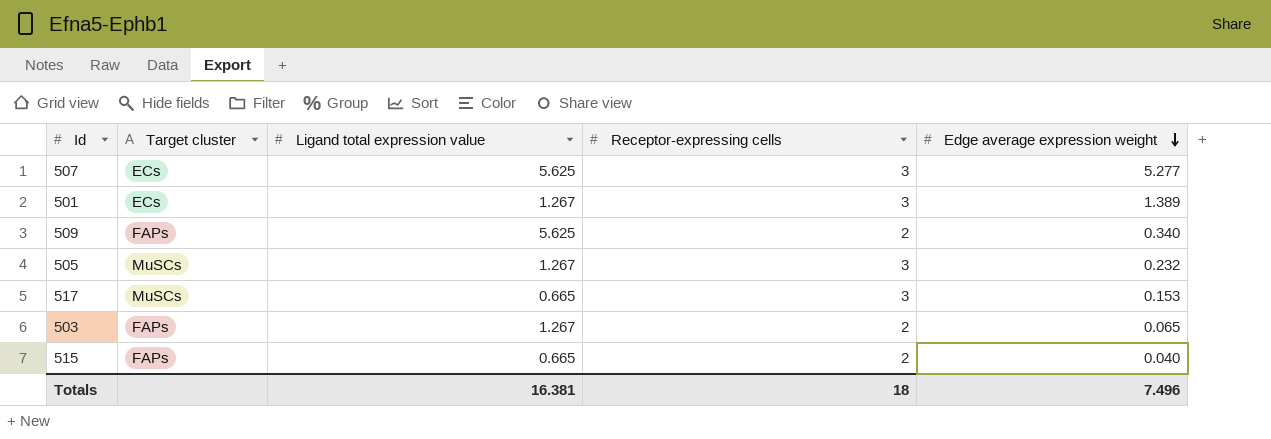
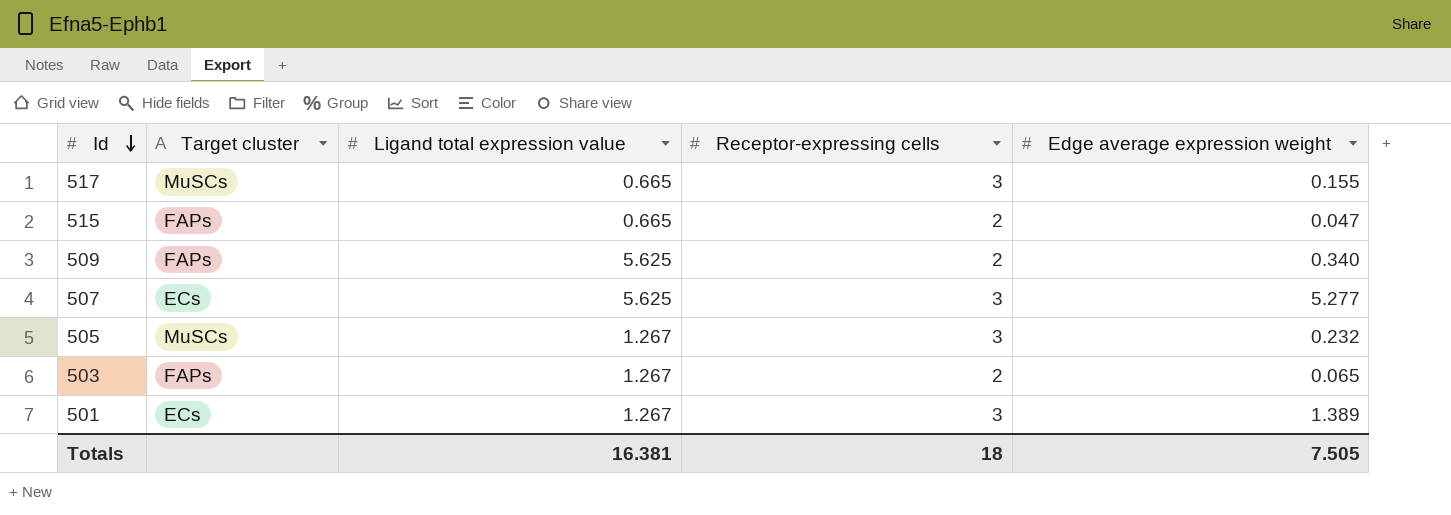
row order: Edge average expression weight descending -> Id descending
517 | Edge average expression weight: 0.153 -> 0.155
515 | Edge average expression weight: 0.040 -> 0.047
Totals | Edge average expression weight: 7.496 -> 7.505

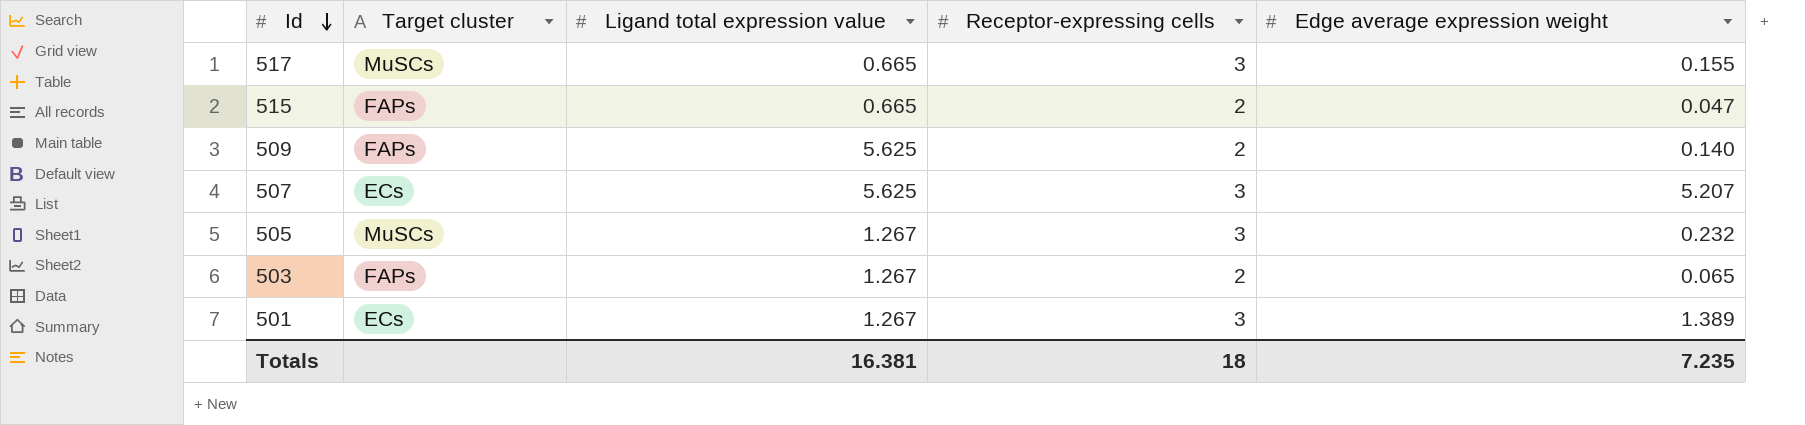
509 | Edge average expression weight: 0.340 -> 0.140
507 | Edge average expression weight: 5.277 -> 5.207
Totals | Edge average expression weight: 7.505 -> 7.235

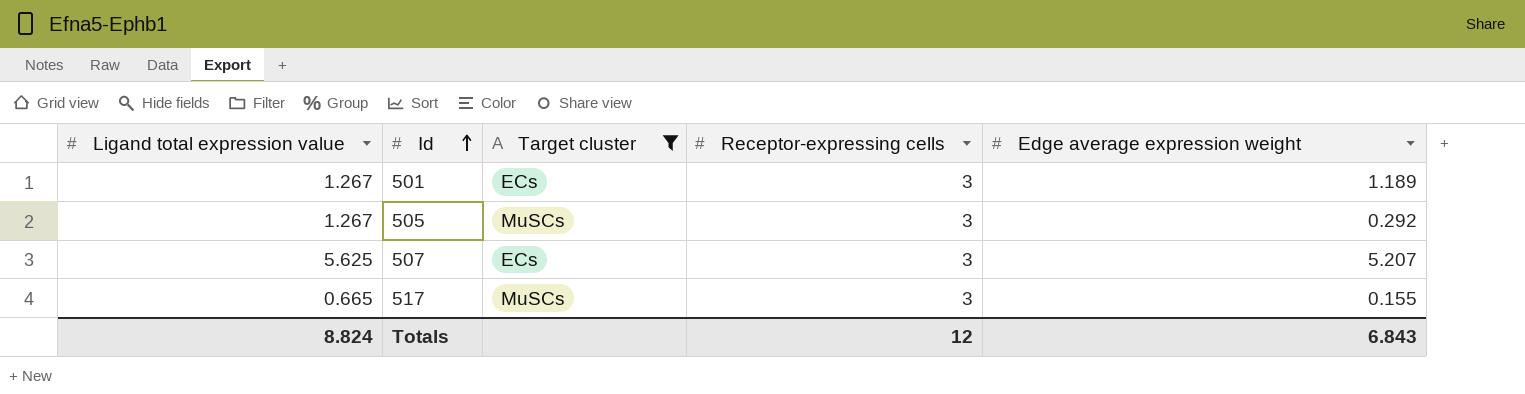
filter: none -> Target cluster != FAPs
row order: Id descending -> Id ascending
column Ligand total expression value | position: 3 -> 1
501 | Edge average expression weight: 1.389 -> 1.189
505 | Edge average expression weight: 0.232 -> 0.292
Totals | Ligand total expression value: 16.381 -> 8.824
Totals | Receptor-expressing cells: 18 -> 12
Totals | Edge average expression weight: 7.235 -> 6.843

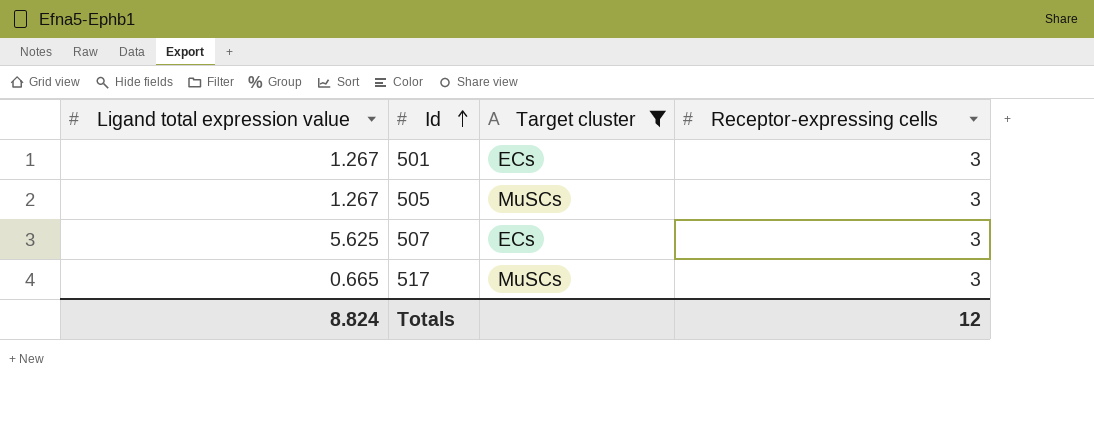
column Edge average expression weight | position: 5 -> none

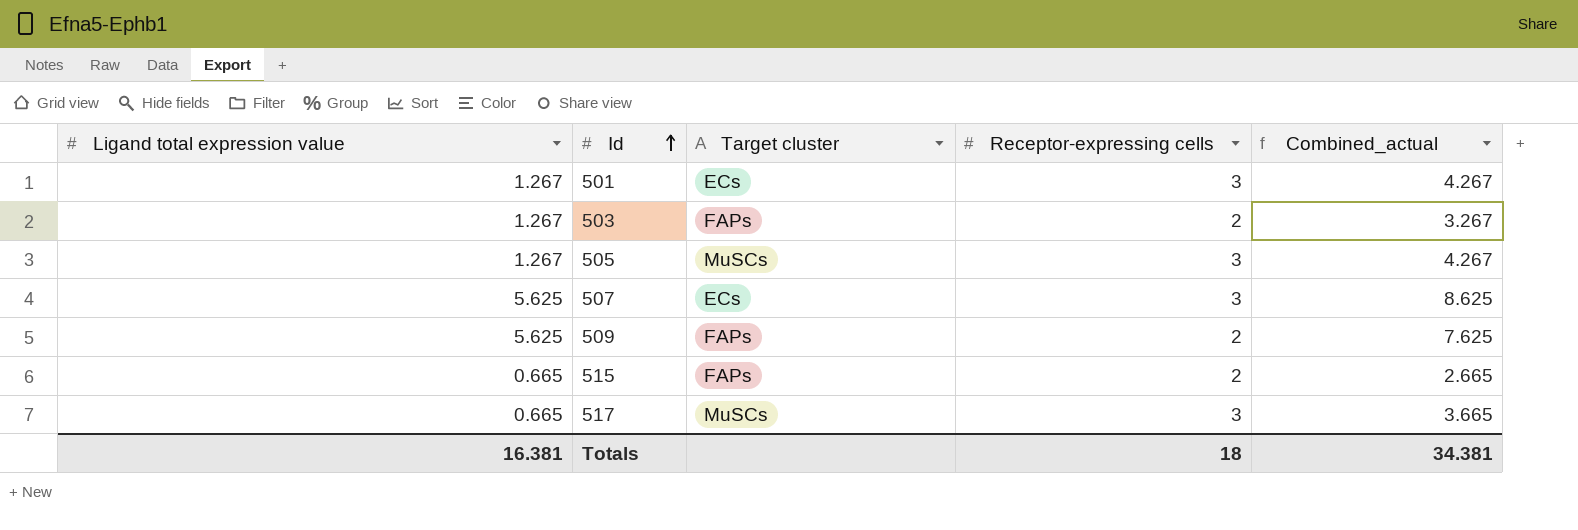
filter: Target cluster != FAPs -> none
column Combined_actual | formula: none -> [Ligand total expression value] + [Receptor-expressing cells]
Totals | Ligand total expression value: 8.824 -> 16.381
Totals | Receptor-expressing cells: 12 -> 18

